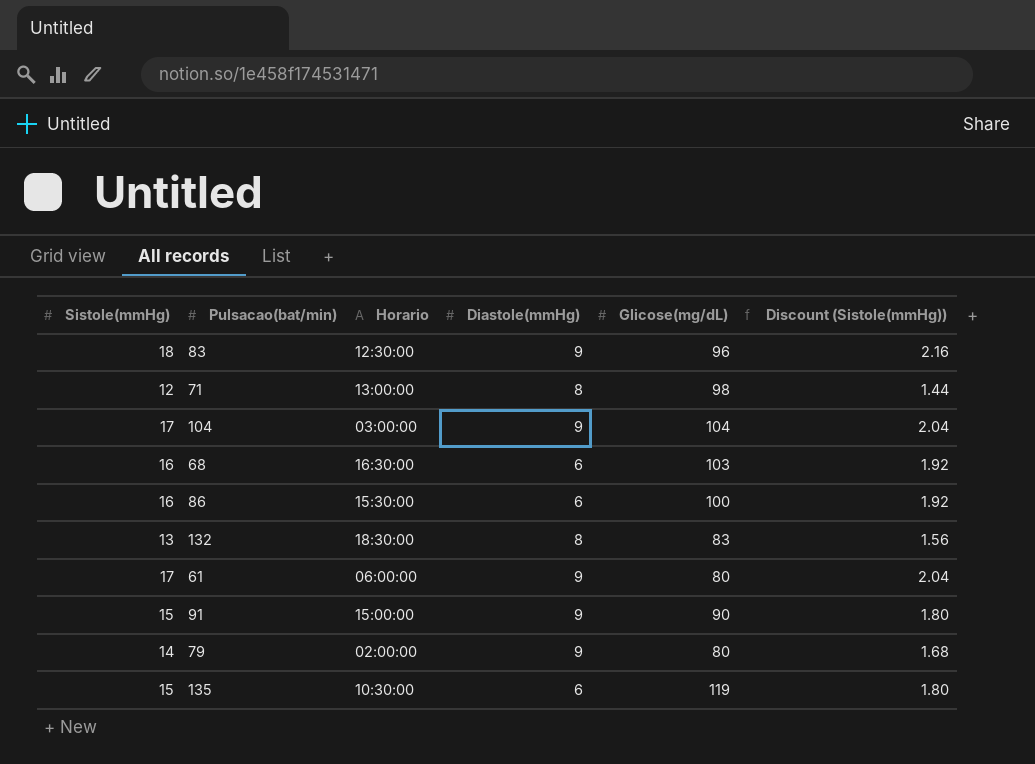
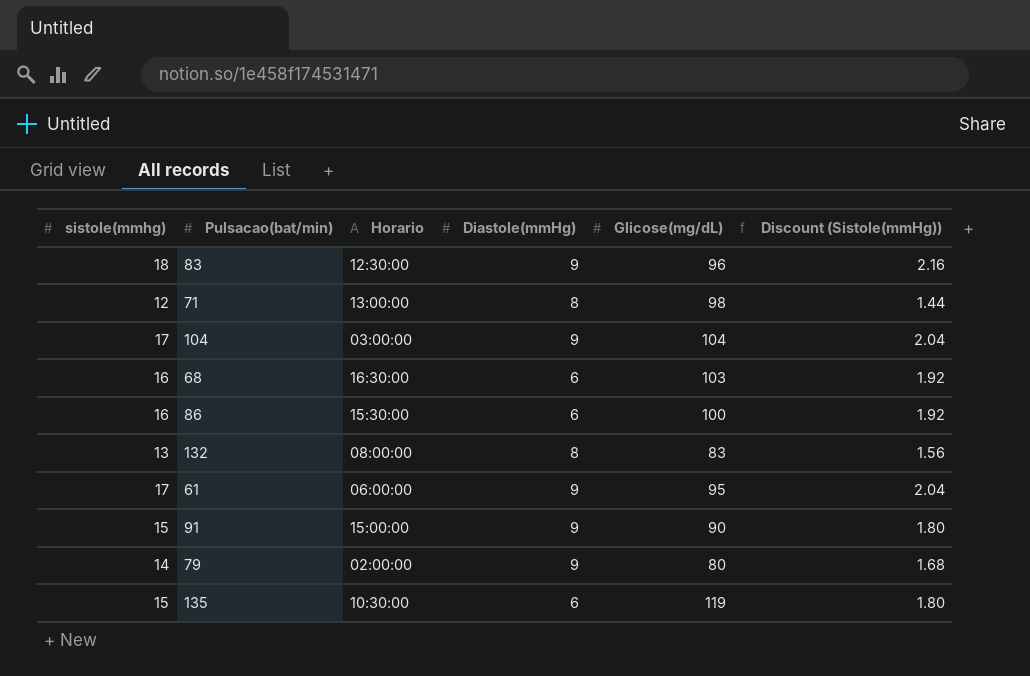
column name: Sistole(mmHg) -> sistole(mmhg)
132 | Horario: 18:30:00 -> 08:00:00
61 | Glicose(mg/dL): 80 -> 95

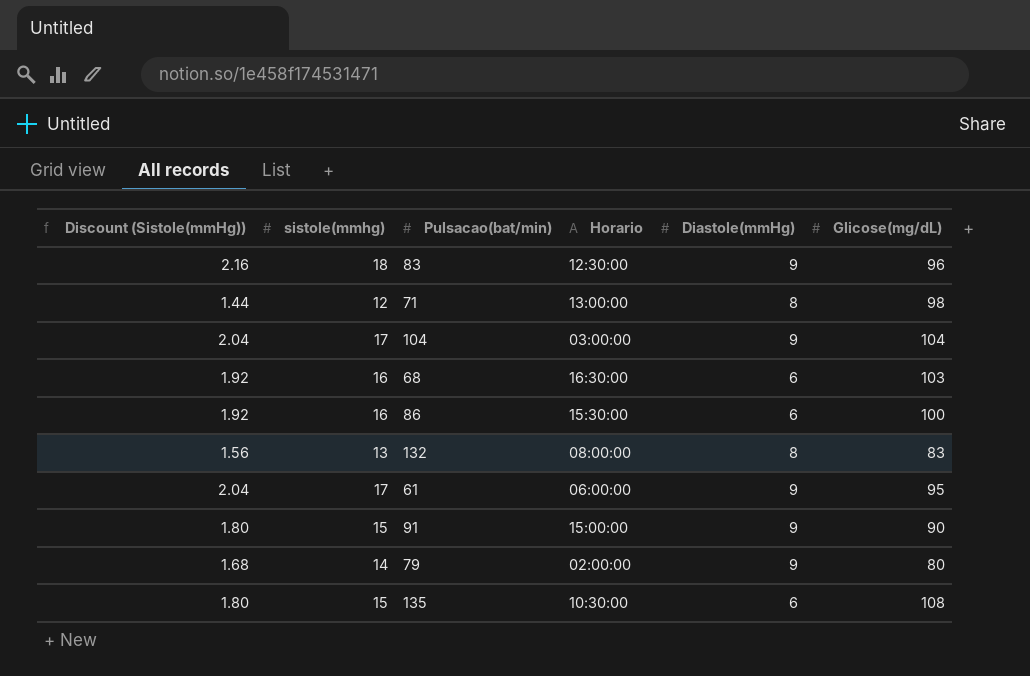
column Discount (Sistole(mmHg)) | position: 6 -> 1
135 | Glicose(mg/dL): 119 -> 108

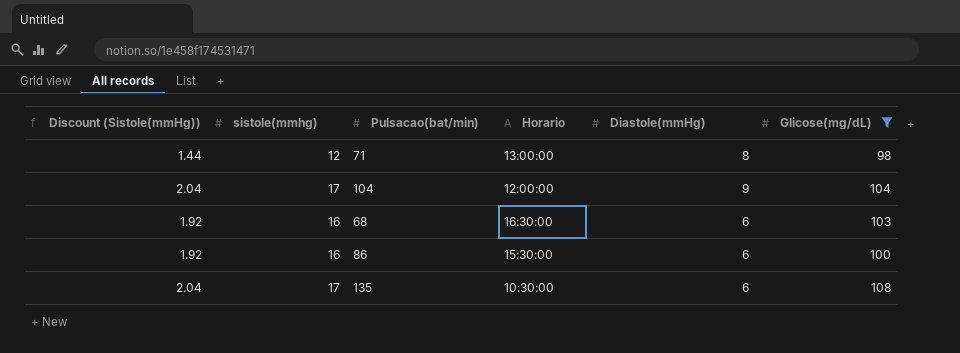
filter: none -> Glicose(mg/dL) >= 98
104 | Horario: 03:00:00 -> 12:00:00
135 | Discount (Sistole(mmHg)): 1.80 -> 2.04
135 | sistole(mmhg): 15 -> 17

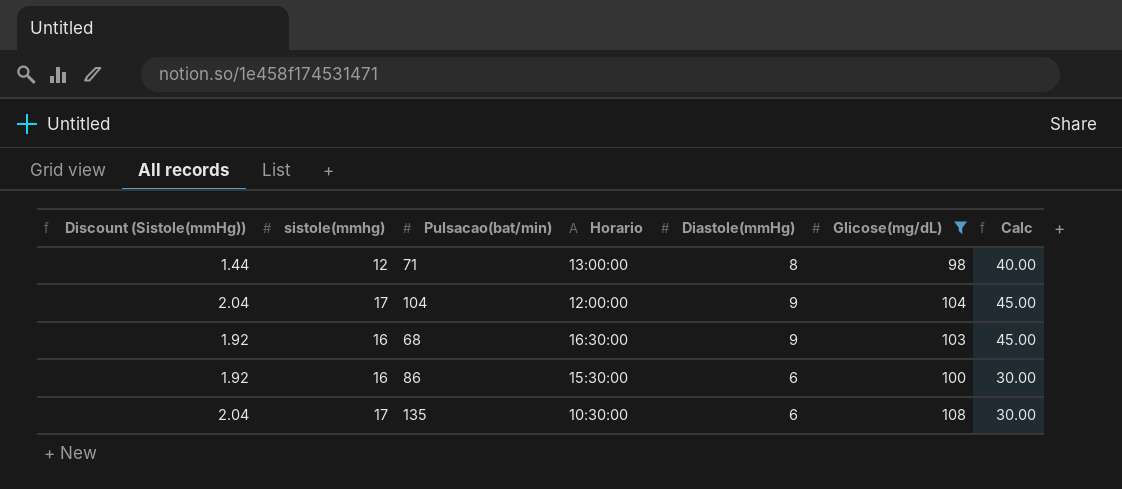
column Calc | formula: none -> [Diastole(mmHg)] * 5
68 | Diastole(mmHg): 6 -> 9

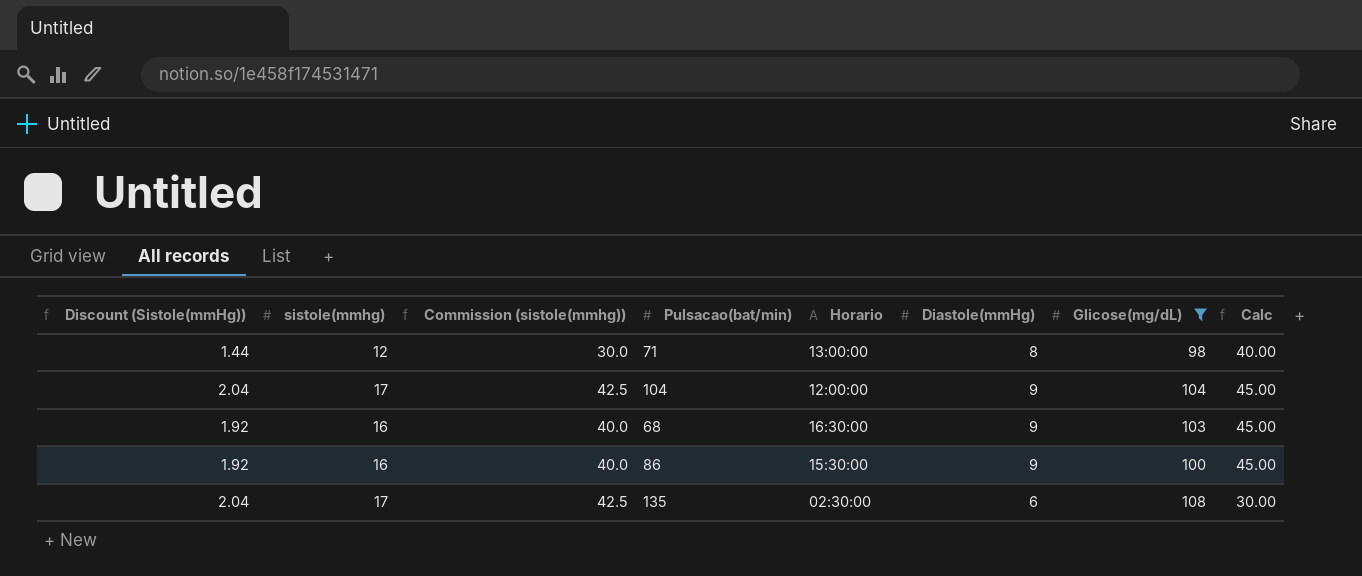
column Commission (sistole(mmhg)) | formula: none -> [sistole(mmhg)] * 2.5
86 | Diastole(mmHg): 6 -> 9
86 | Calc: 30.00 -> 45.00
135 | Horario: 10:30:00 -> 02:30:00

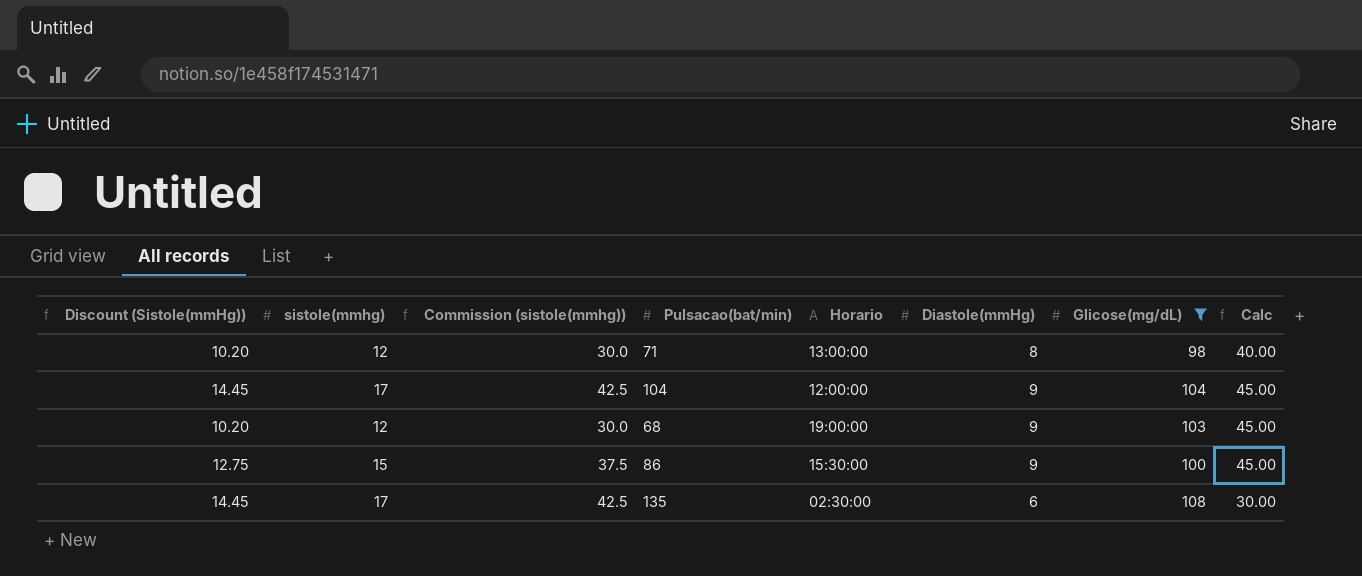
column Discount (Sistole(mmHg)) | formula: [sistole(mmhg)] * 0.12 -> [sistole(mmhg)] * 0.85
68 | sistole(mmhg): 16 -> 12
68 | Commission (sistole(mmhg)): 40.0 -> 30.0
68 | Horario: 16:30:00 -> 19:00:00
86 | sistole(mmhg): 16 -> 15
86 | Commission (sistole(mmhg)): 40.0 -> 37.5

